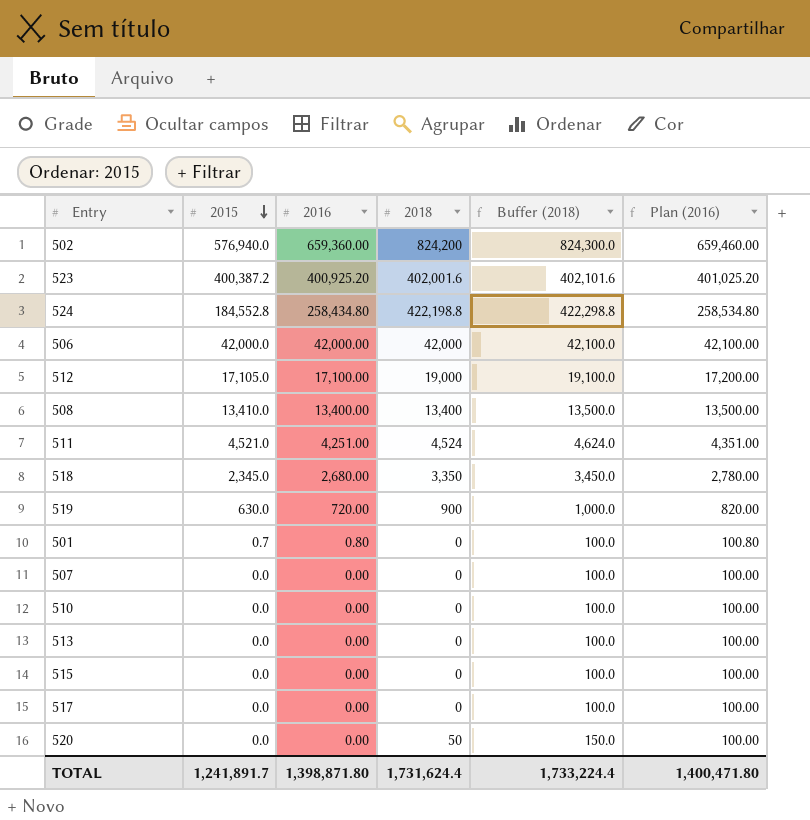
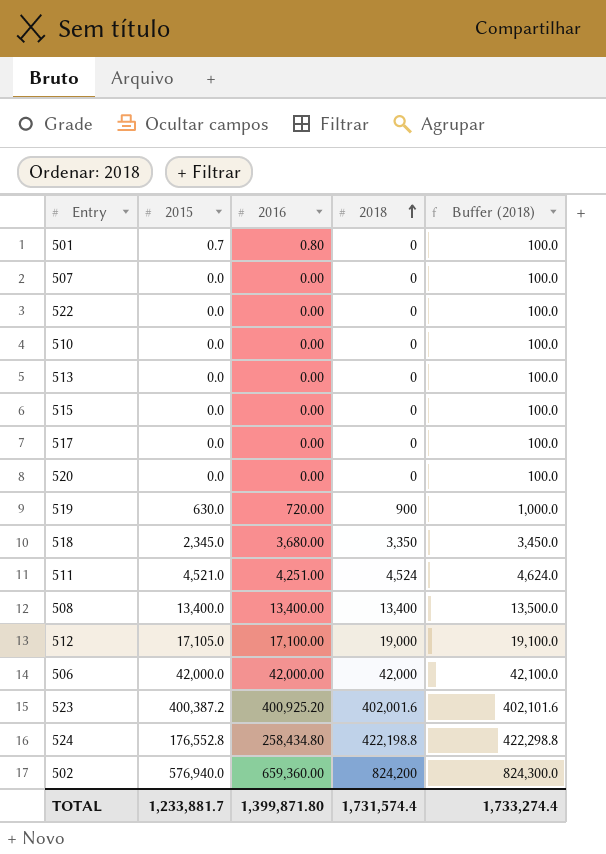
row order: 2015 descending -> 2018 ascending
column Plan (2016) | formula: [2016] + 100 -> none
row 522: none -> 0.0 | 0.00 | 0 | 100.0
520 | 2018: 50 -> 0
520 | Buffer (2018): 150.0 -> 100.0
518 | 2016: 2,680.00 -> 3,680.00
508 | 2015: 13,410.0 -> 13,400.0
524 | 2015: 184,552.8 -> 176,552.8
TOTAL | 2015: 1,241,891.7 -> 1,233,881.7
TOTAL | 2016: 1,398,871.80 -> 1,399,871.80
TOTAL | 2018: 1,731,624.4 -> 1,731,574.4
TOTAL | Buffer (2018): 1,733,224.4 -> 1,733,274.4

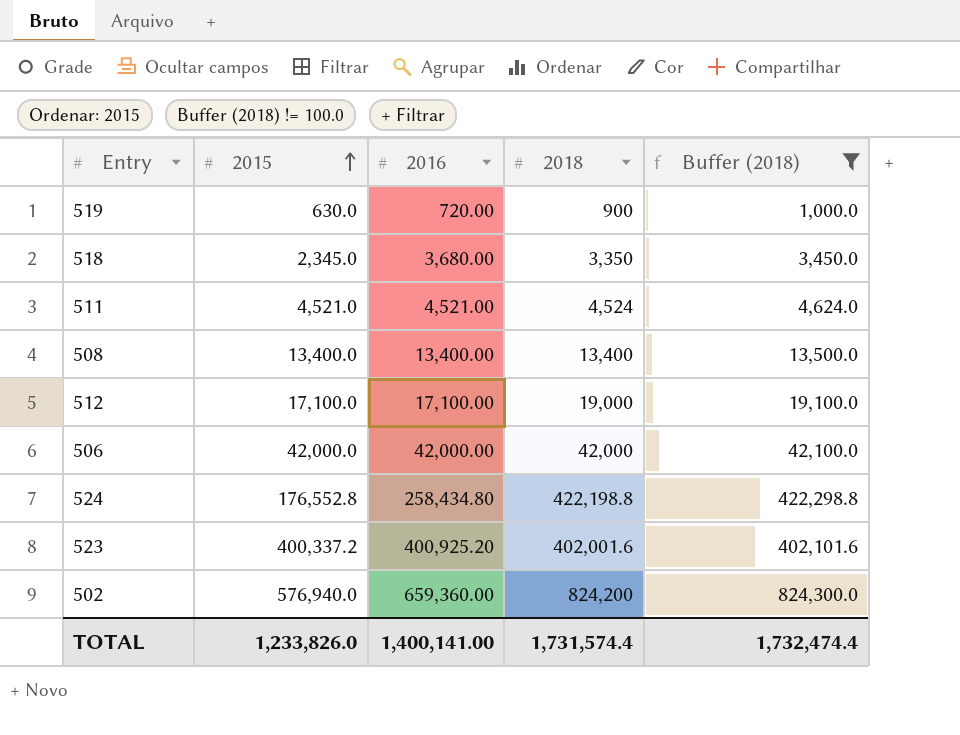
filter: none -> Buffer (2018) != 100.0
row order: 2018 ascending -> 2015 ascending
511 | 2016: 4,251.00 -> 4,521.00
512 | 2015: 17,105.0 -> 17,100.0
523 | 2015: 400,387.2 -> 400,337.2
TOTAL | 2015: 1,233,881.7 -> 1,233,826.0
TOTAL | 2016: 1,399,871.80 -> 1,400,141.00
TOTAL | Buffer (2018): 1,733,274.4 -> 1,732,474.4

